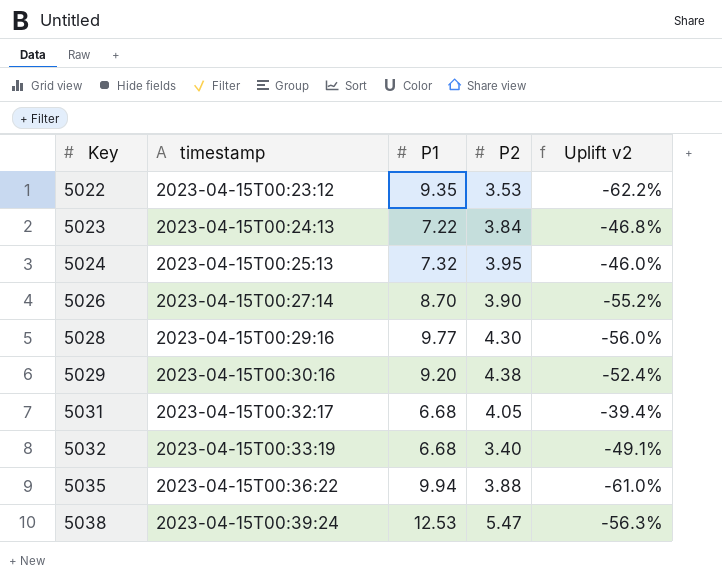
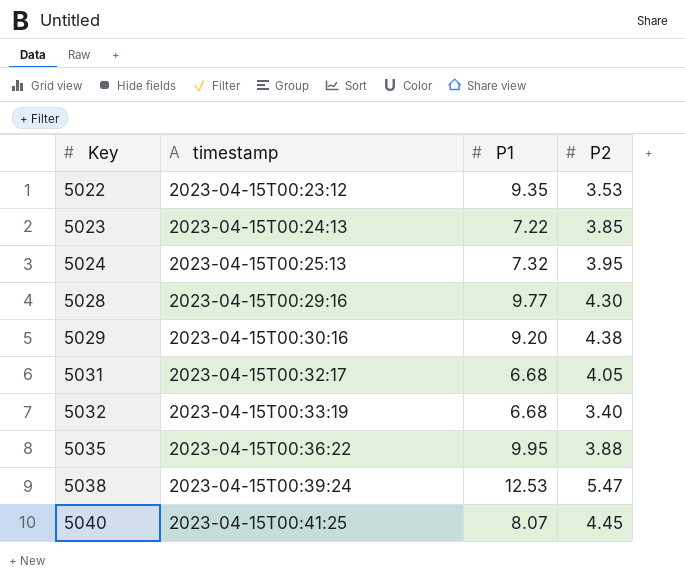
column Uplift v2 | formula: ([P2] - [P1]) / [P1] -> none
row 5026: 2023-04-15T00:27:14 | 8.70 | 3.90 | -55.2% -> none
5023 | P2: 3.84 -> 3.85
5035 | P1: 9.94 -> 9.95
row 5040: none -> 2023-04-15T00:41:25 | 8.07 | 4.45

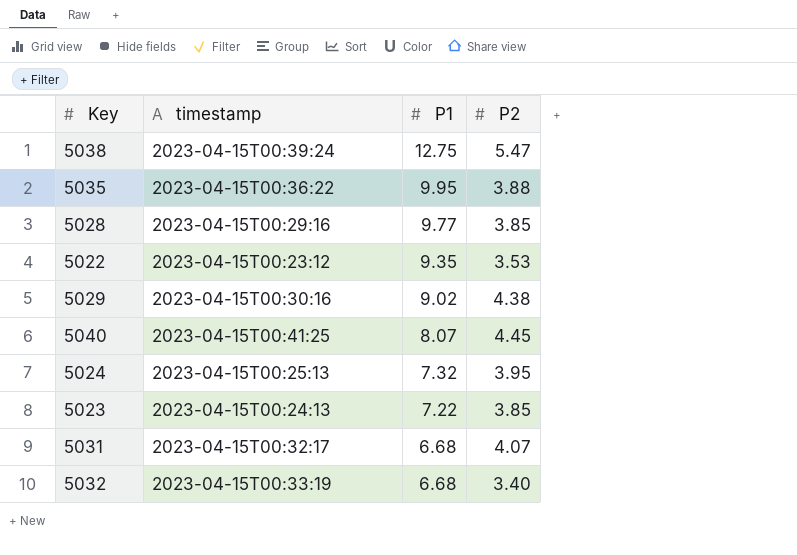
row order: Key ascending -> P1 descending
5038 | P1: 12.53 -> 12.75
5028 | P2: 4.30 -> 3.85
5029 | P1: 9.20 -> 9.02
5031 | P2: 4.05 -> 4.07

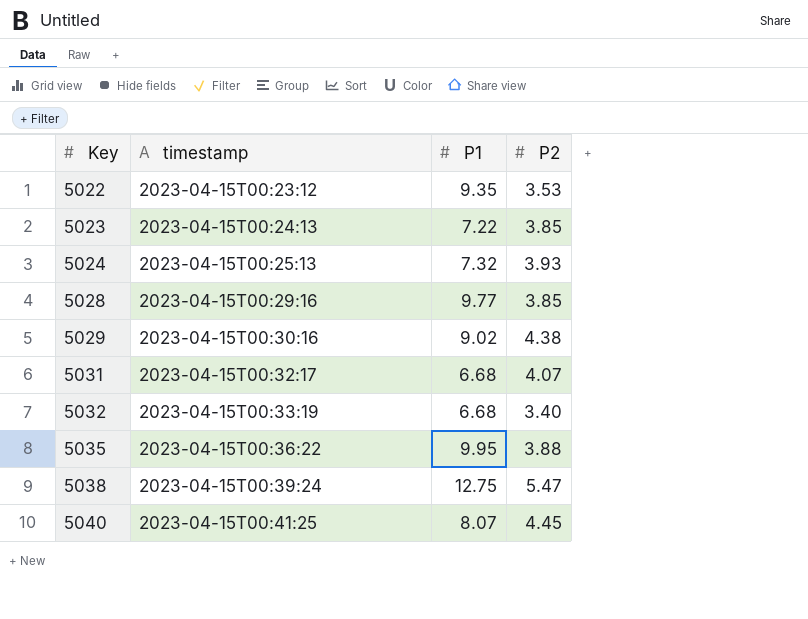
row order: P1 descending -> Key ascending
5024 | P2: 3.95 -> 3.93

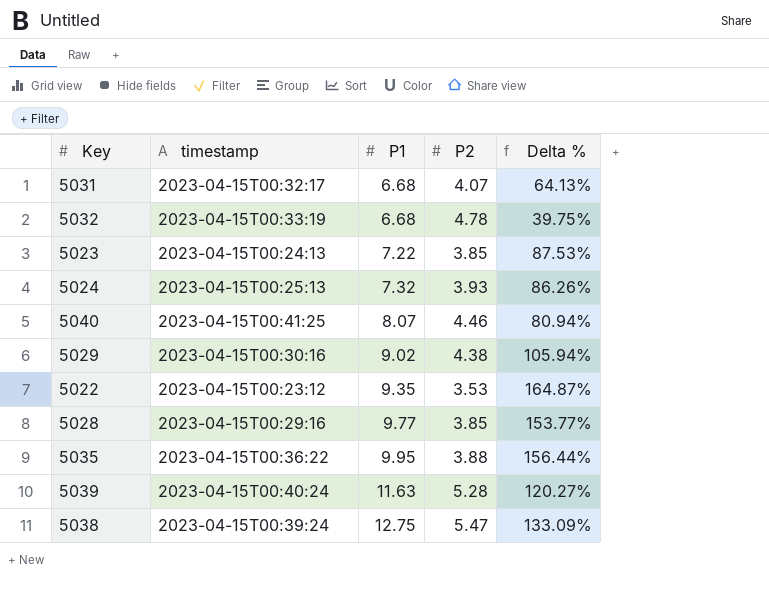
row order: Key ascending -> P1 ascending
column Delta % | formula: none -> ([P1] - [P2]) / [P2]
5032 | P2: 3.40 -> 4.78
5040 | P2: 4.45 -> 4.46
row 5039: none -> 2023-04-15T00:40:24 | 11.63 | 5.28 | 120.27%

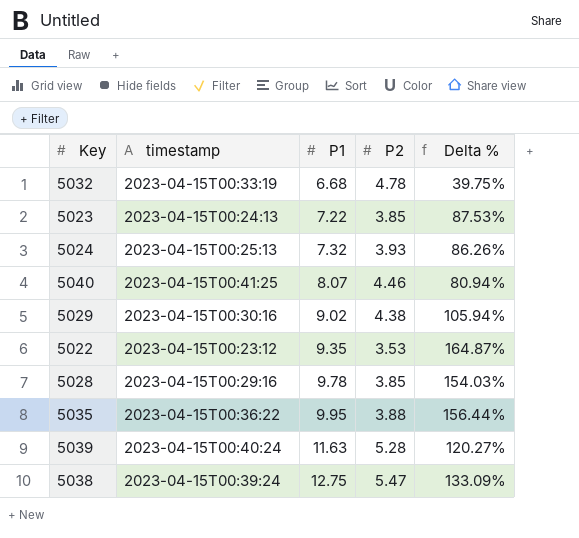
row 5031: 2023-04-15T00:32:17 | 6.68 | 4.07 | 64.13% -> none
5028 | P1: 9.77 -> 9.78
5028 | Delta %: 153.77% -> 154.03%

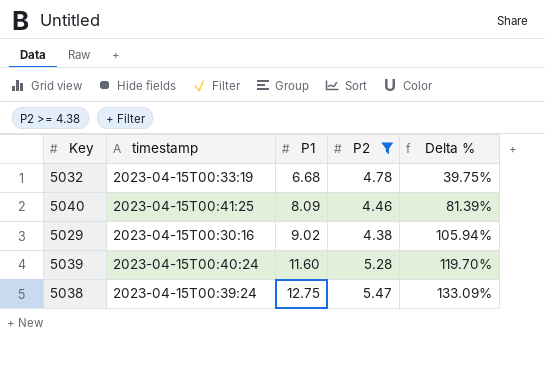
filter: none -> P2 >= 4.38
5040 | P1: 8.07 -> 8.09
5040 | Delta %: 80.94% -> 81.39%
5039 | P1: 11.63 -> 11.60
5039 | Delta %: 120.27% -> 119.70%

